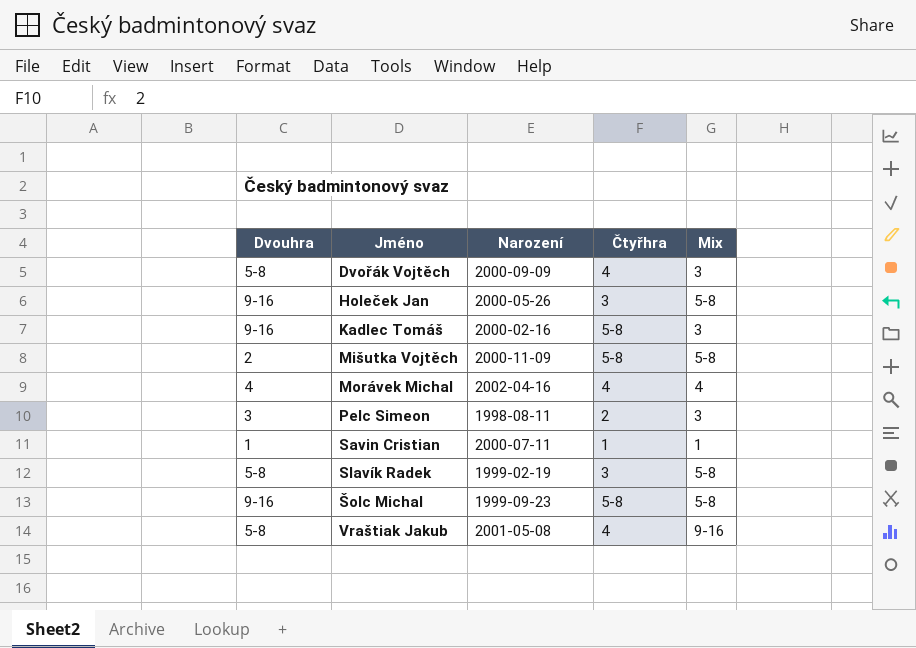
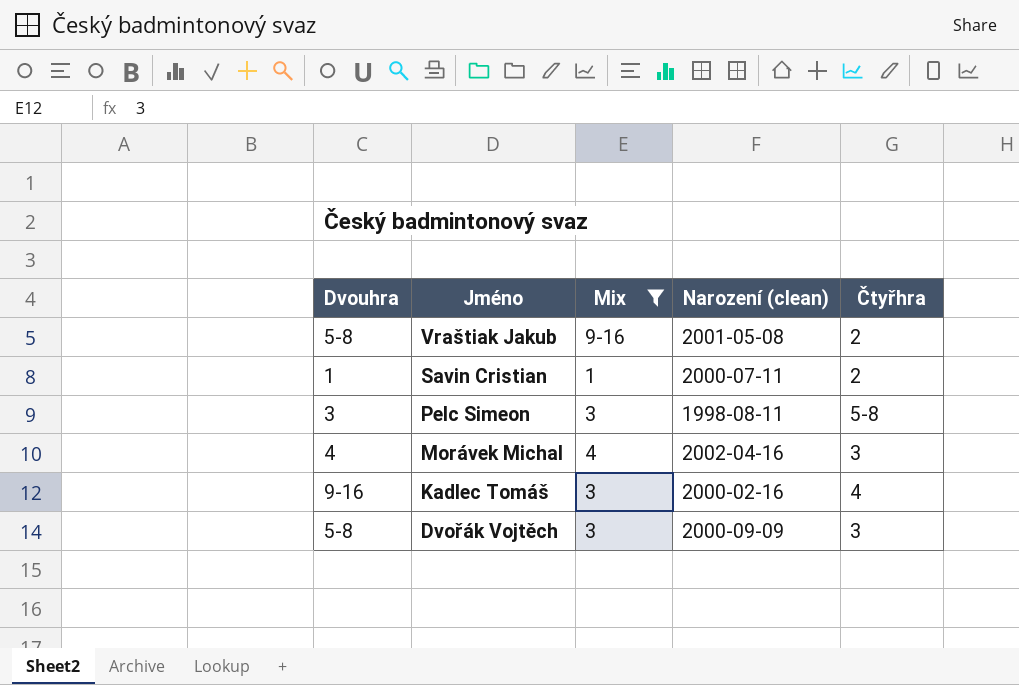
filter: none -> Mix != 5-8
row order: Jméno ascending -> Jméno descending
column Mix | position: 5 -> 3
column name: Narození -> Narození (clean)
Vraštiak Jakub | Čtyřhra: 4 -> 2
Savin Cristian | Čtyřhra: 1 -> 2
Pelc Simeon | Čtyřhra: 2 -> 5-8
Morávek Michal | Čtyřhra: 4 -> 3
Kadlec Tomáš | Čtyřhra: 5-8 -> 4
Dvořák Vojtěch | Čtyřhra: 4 -> 3

